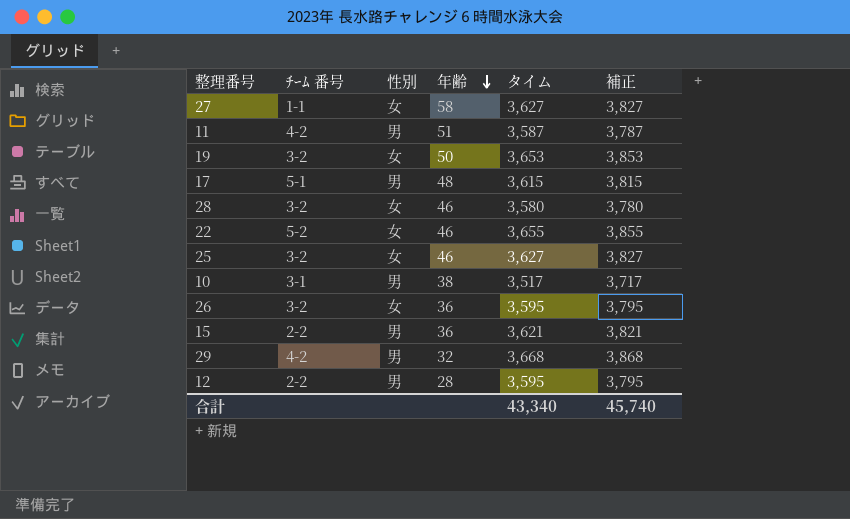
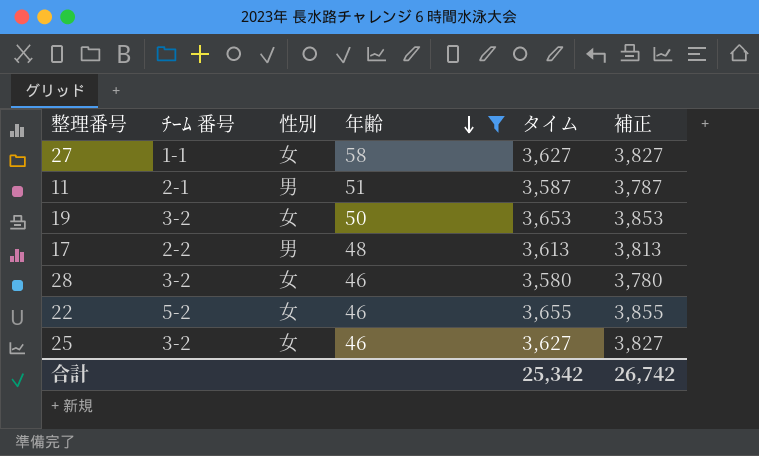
filter: none -> 年齢 >= 46
11 | ﾁｰﾑ 番号: 4-2 -> 2-1
17 | ﾁｰﾑ 番号: 5-1 -> 2-2
17 | タイム: 3,615 -> 3,613
17 | 補正: 3,815 -> 3,813
合計 | タイム: 43,340 -> 25,342
合計 | 補正: 45,740 -> 26,742

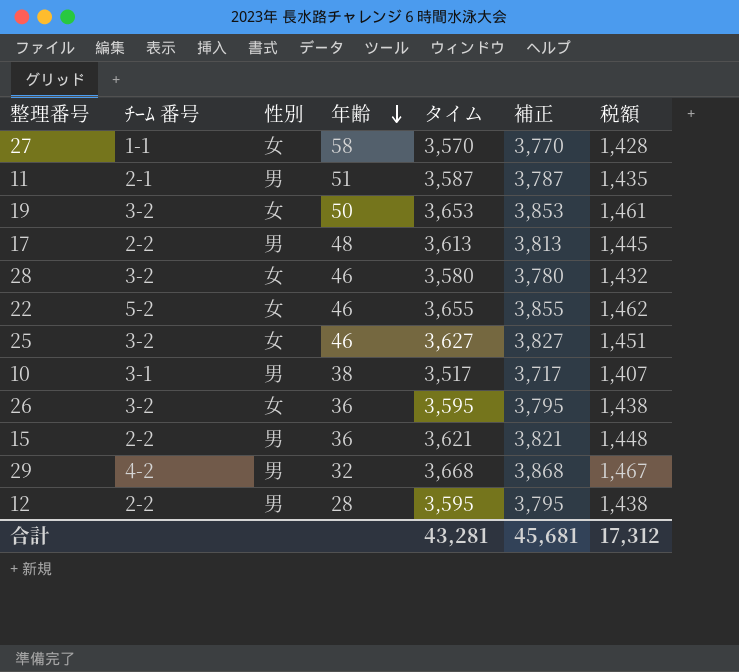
filter: 年齢 >= 46 -> none
column 税額 | formula: none -> [タイム] * 0.4
27 | タイム: 3,627 -> 3,570
27 | 補正: 3,827 -> 3,770
合計 | タイム: 25,342 -> 43,281
合計 | 補正: 26,742 -> 45,681

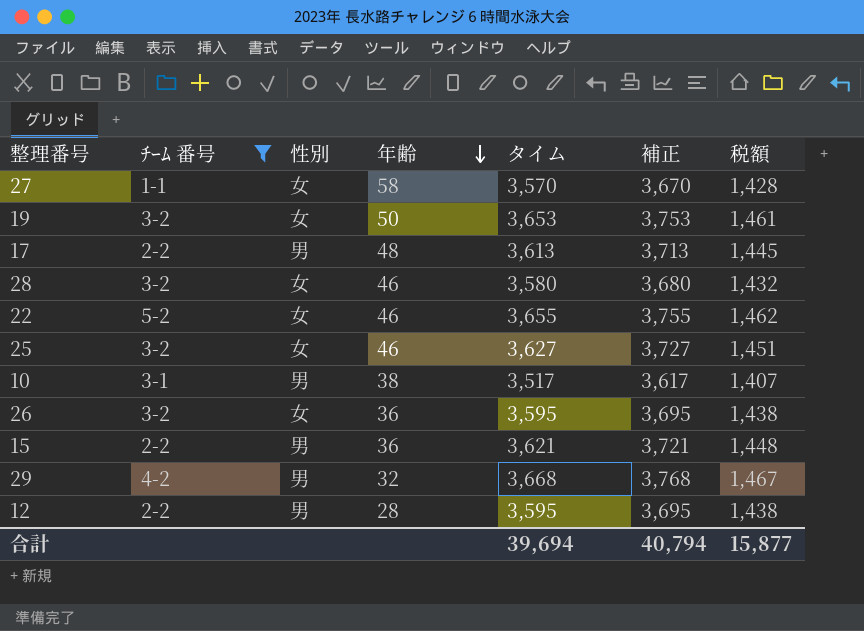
filter: none -> ﾁｰﾑ 番号 != 2-1
column 補正 | formula: [タイム] + 200 -> [タイム] + 100
合計 | タイム: 43,281 -> 39,694
合計 | 補正: 45,681 -> 40,794
合計 | 税額: 17,312 -> 15,877

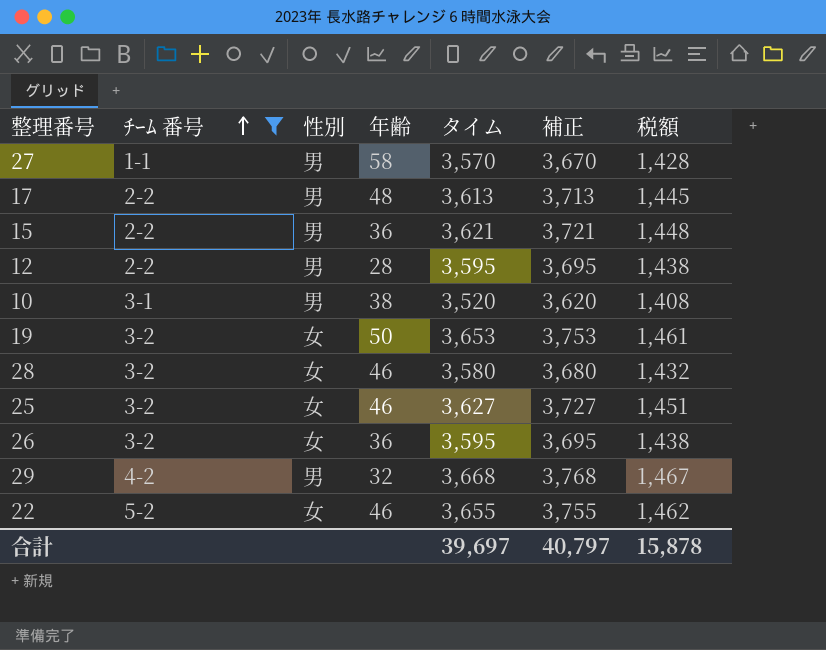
row order: 年齢 descending -> ﾁｰﾑ 番号 ascending
27 | 性別: 女 -> 男
10 | タイム: 3,517 -> 3,520
10 | 補正: 3,617 -> 3,620
10 | 税額: 1,407 -> 1,408
合計 | タイム: 39,694 -> 39,697
合計 | 補正: 40,794 -> 40,797
合計 | 税額: 15,877 -> 15,878

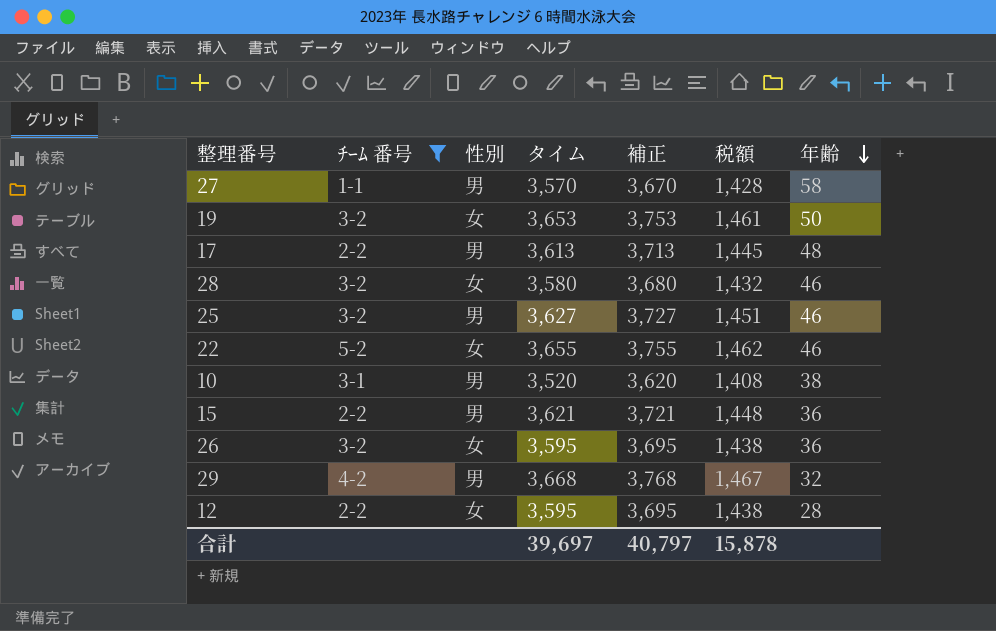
row order: ﾁｰﾑ 番号 ascending -> 年齢 descending
column 年齢 | position: 4 -> 7
25 | 性別: 女 -> 男
12 | 性別: 男 -> 女

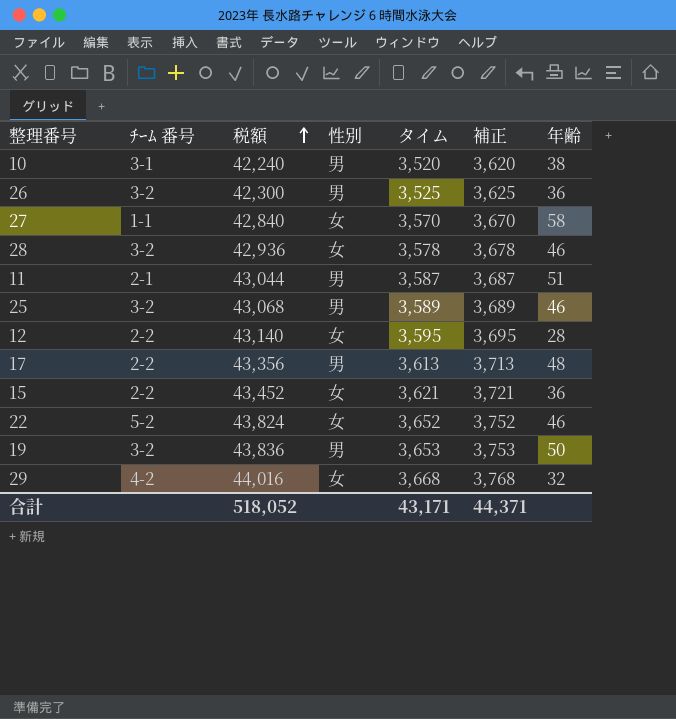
filter: ﾁｰﾑ 番号 != 2-1 -> none
row order: 年齢 descending -> 税額 ascending
column 税額 | formula: [タイム] * 0.4 -> [タイム] * 12
column 税額 | position: 6 -> 3
26 | 性別: 女 -> 男
26 | タイム: 3,595 -> 3,525
26 | 補正: 3,695 -> 3,625
27 | 性別: 男 -> 女
28 | タイム: 3,580 -> 3,578
28 | 補正: 3,680 -> 3,678
25 | タイム: 3,627 -> 3,589
25 | 補正: 3,727 -> 3,689
15 | 性別: 男 -> 女
22 | タイム: 3,655 -> 3,652
22 | 補正: 3,755 -> 3,752
19 | 性別: 女 -> 男
29 | 性別: 男 -> 女
合計 | 税額: 15,878 -> 518,052
合計 | タイム: 39,697 -> 43,171
合計 | 補正: 40,797 -> 44,371

